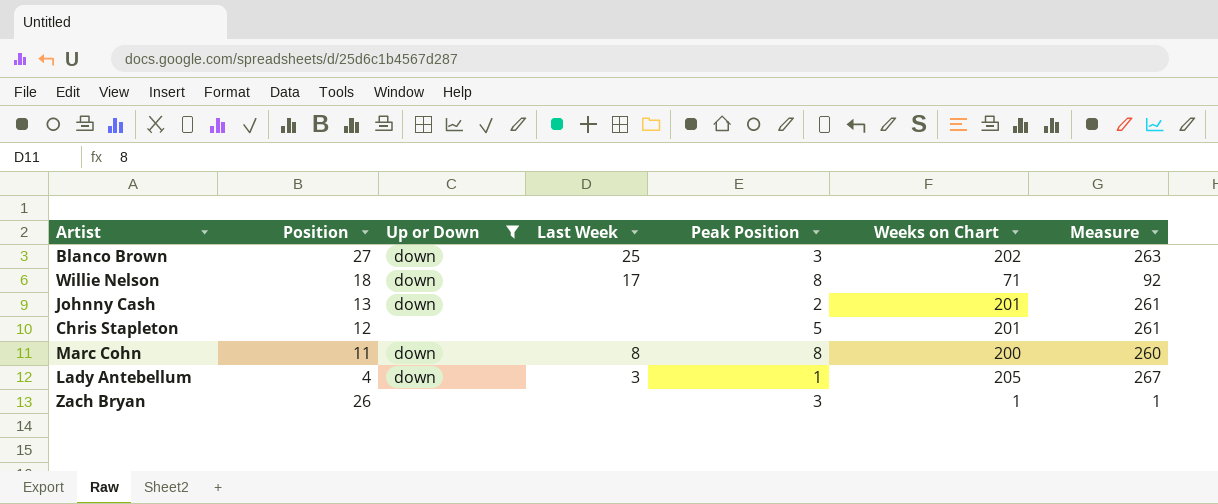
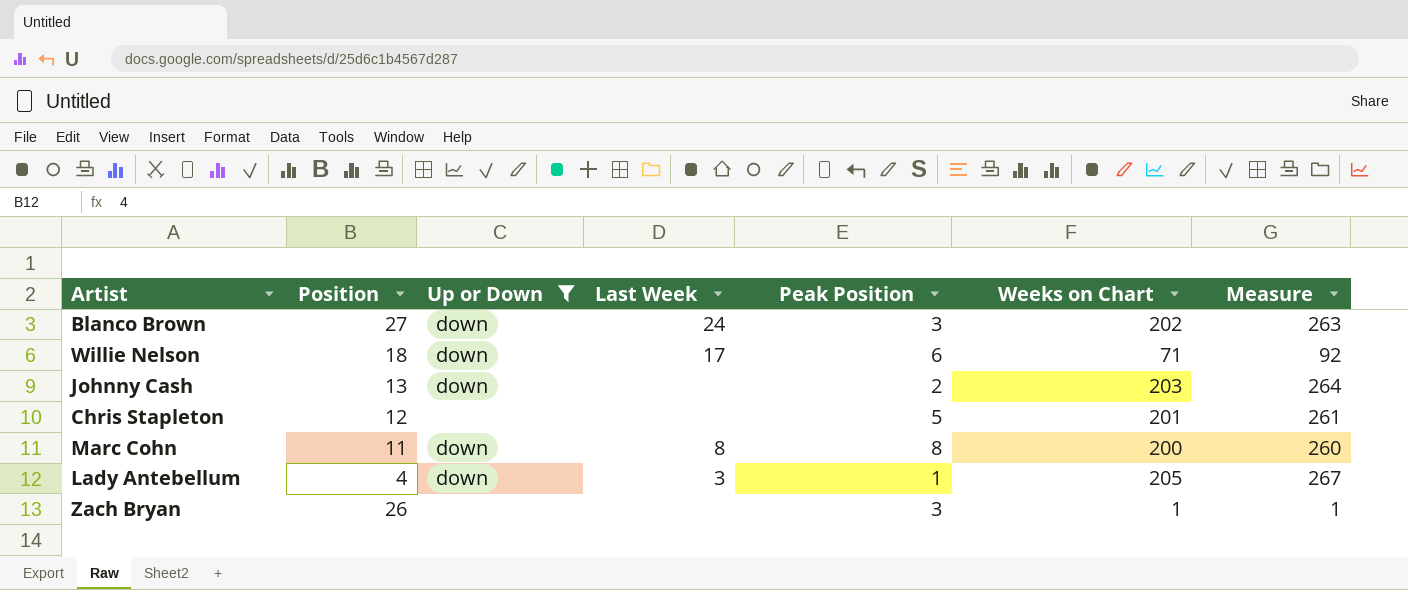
Blanco Brown | Last Week: 25 -> 24
Willie Nelson | Peak Position: 8 -> 6
Johnny Cash | Weeks on Chart: 201 -> 203
Johnny Cash | Measure: 261 -> 264

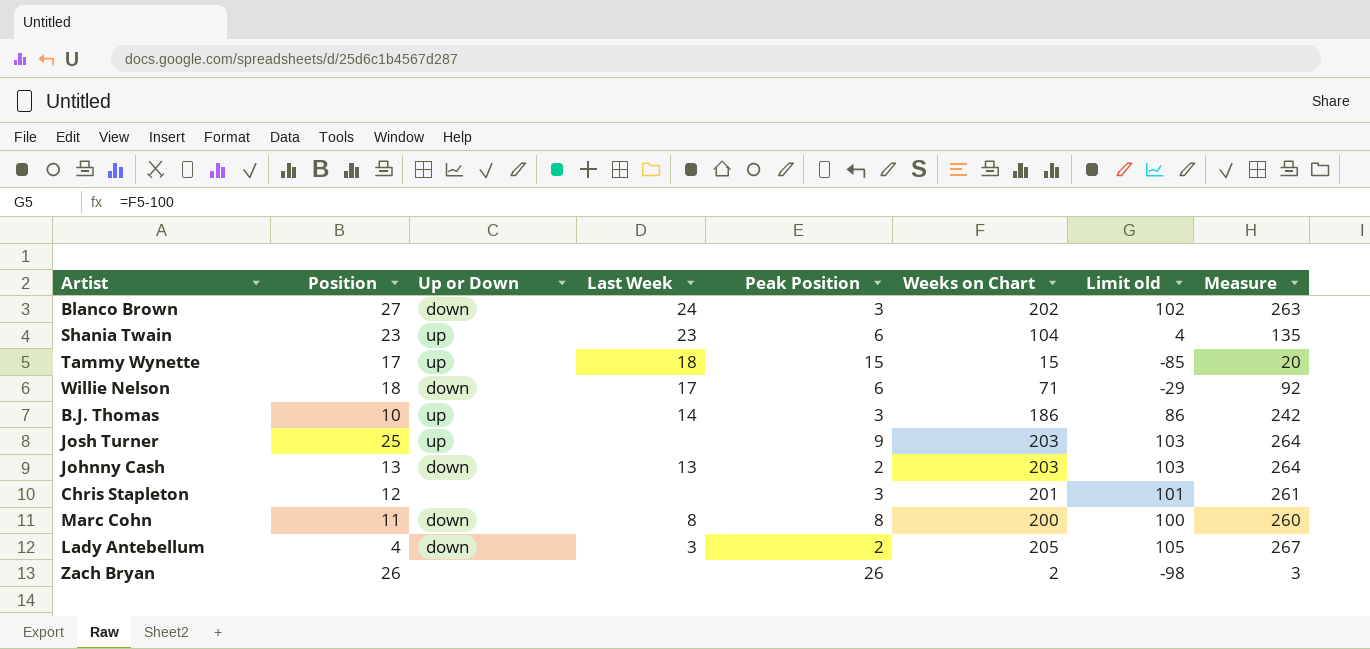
filter: Up or Down != up -> none
column Limit old | formula: none -> [Weeks on Chart] - 100
Johnny Cash | Last Week: none -> 13
Chris Stapleton | Peak Position: 5 -> 3
Lady Antebellum | Peak Position: 1 -> 2
Zach Bryan | Peak Position: 3 -> 26
Zach Bryan | Weeks on Chart: 1 -> 2
Zach Bryan | Measure: 1 -> 3

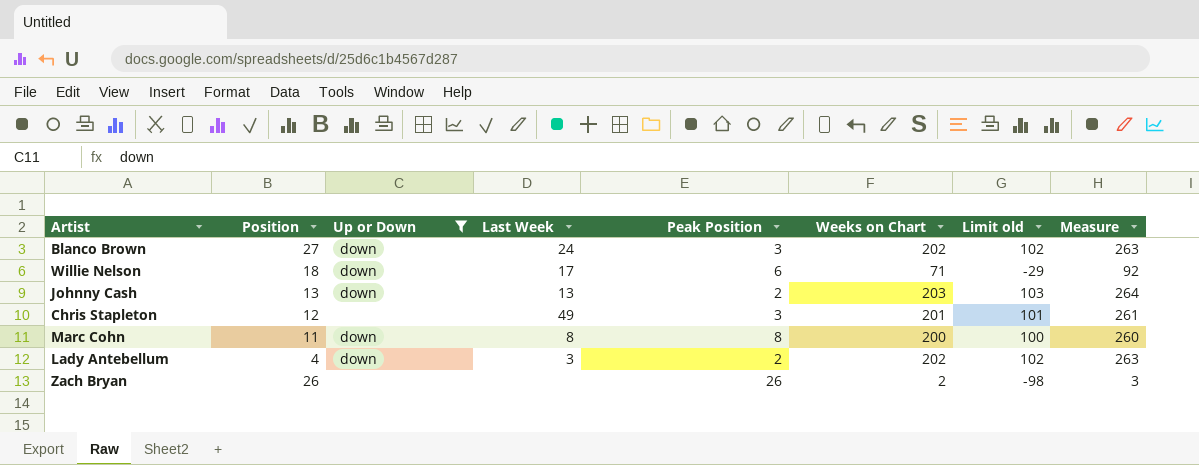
filter: none -> Up or Down != up
Chris Stapleton | Last Week: none -> 49
Lady Antebellum | Weeks on Chart: 205 -> 202
Lady Antebellum | Limit old: 105 -> 102
Lady Antebellum | Measure: 267 -> 263

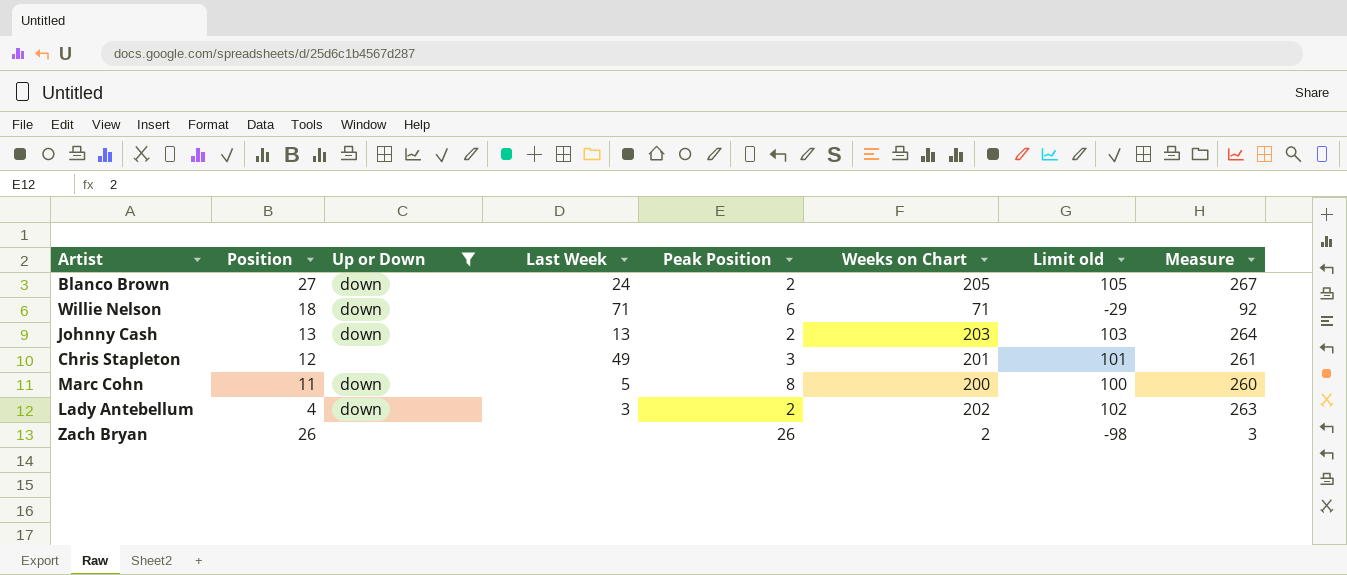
Blanco Brown | Peak Position: 3 -> 2
Blanco Brown | Weeks on Chart: 202 -> 205
Blanco Brown | Limit old: 102 -> 105
Blanco Brown | Measure: 263 -> 267
Willie Nelson | Last Week: 17 -> 71
Marc Cohn | Last Week: 8 -> 5

